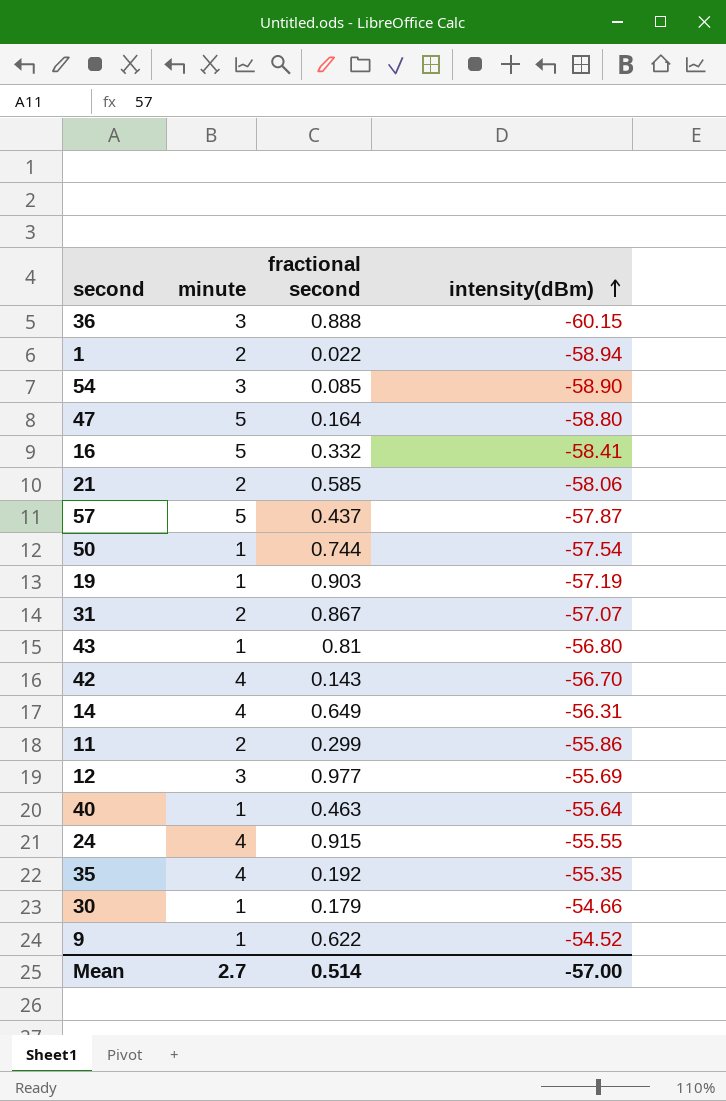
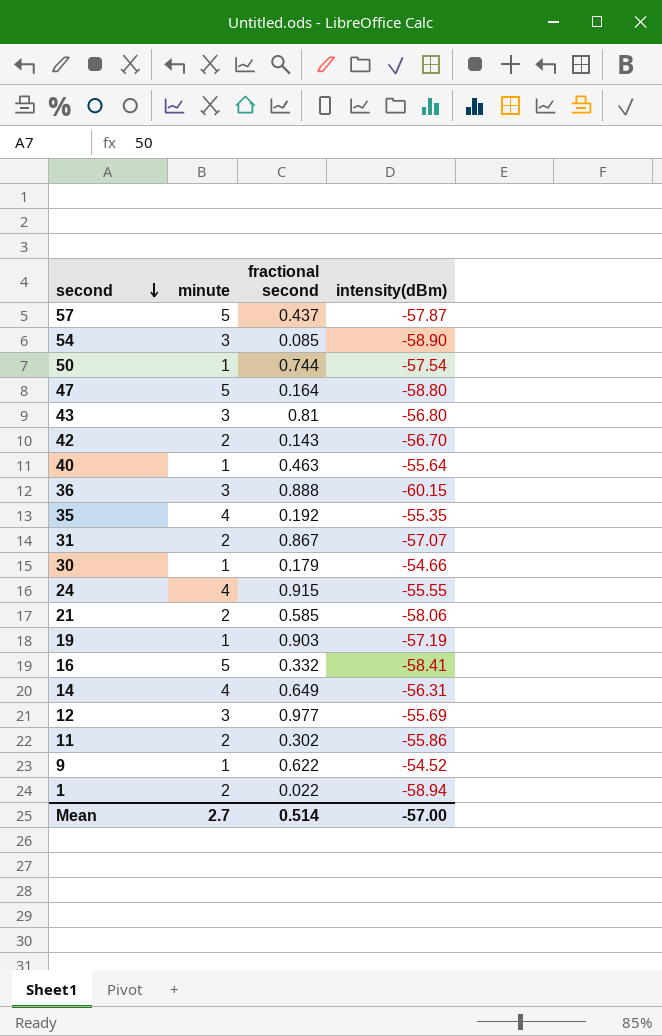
row order: intensity(dBm) ascending -> second descending
43 | minute: 1 -> 3
42 | minute: 4 -> 2
11 | fractional second: 0.299 -> 0.302

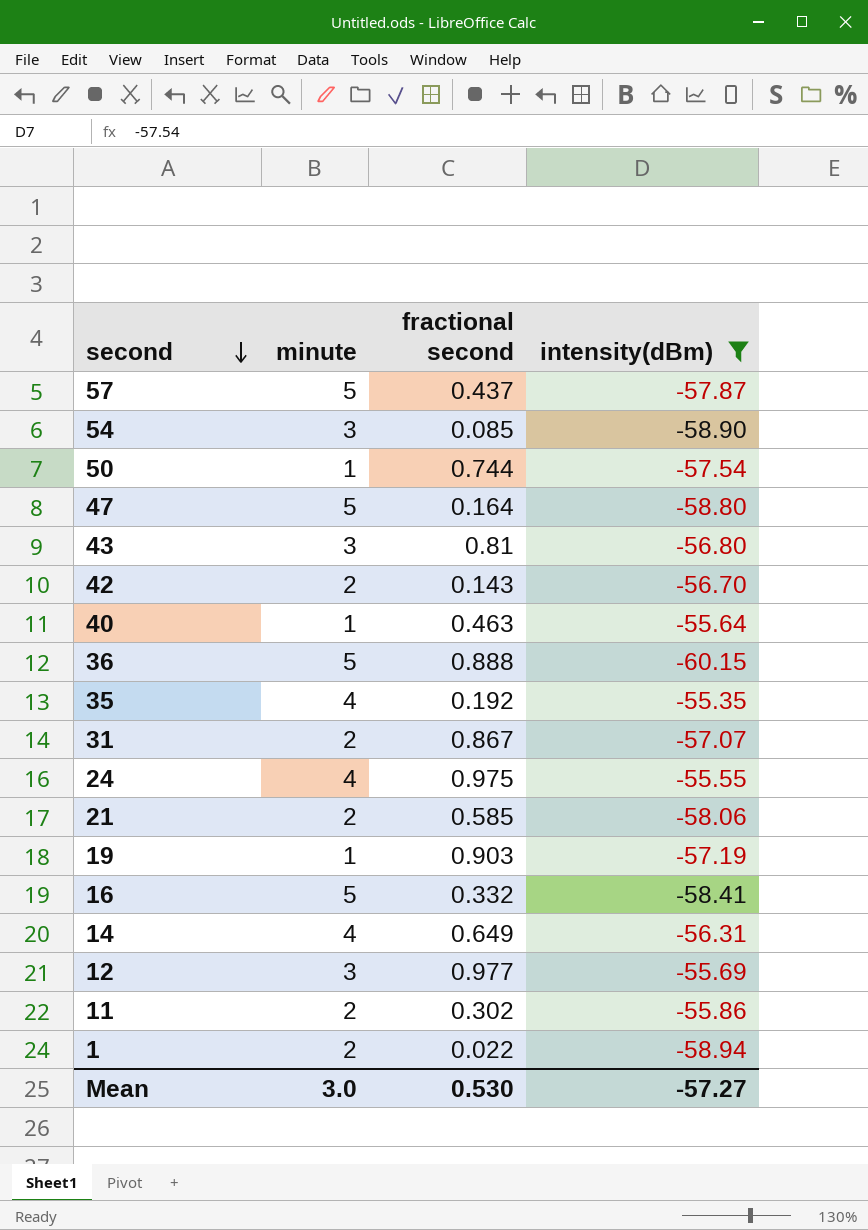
filter: none -> intensity(dBm) <= -55.35
36 | minute: 3 -> 5
24 | fractional second: 0.915 -> 0.975
Mean | minute: 2.7 -> 3.0
Mean | fractional second: 0.514 -> 0.530
Mean | intensity(dBm): -57.00 -> -57.27

